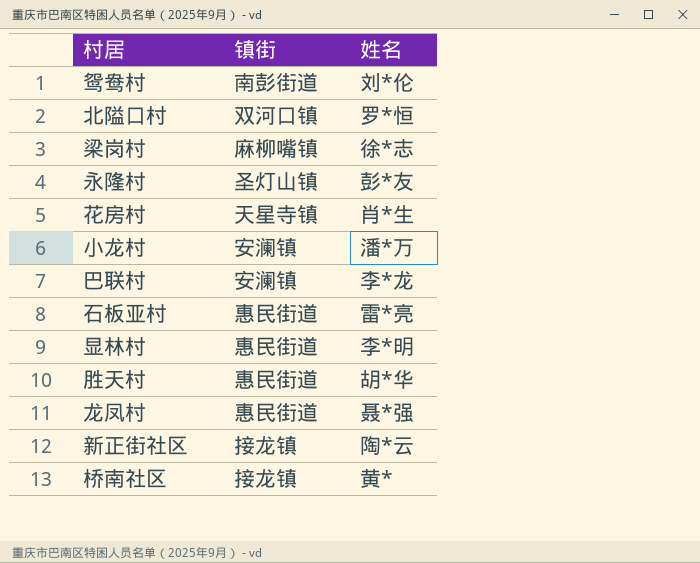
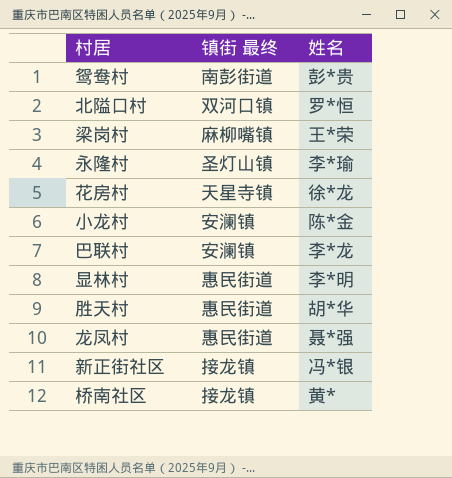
column name: 镇街 -> 镇街 最终
row 石板亚村: 惠民街道 | 雷*亮 -> none
鸳鸯村 | 姓名: 刘*伦 -> 彭*贵
梁岗村 | 姓名: 徐*志 -> 王*荣
永隆村 | 姓名: 彭*友 -> 李*瑜
花房村 | 姓名: 肖*生 -> 徐*龙
小龙村 | 姓名: 潘*万 -> 陈*金
新正街社区 | 姓名: 陶*云 -> 冯*银

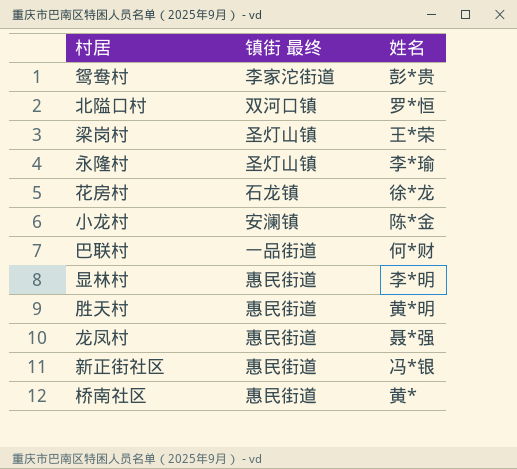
鸳鸯村 | 镇街 最终: 南彭街道 -> 李家沱街道
梁岗村 | 镇街 最终: 麻柳嘴镇 -> 圣灯山镇
花房村 | 镇街 最终: 天星寺镇 -> 石龙镇
巴联村 | 镇街 最终: 安澜镇 -> 一品街道
巴联村 | 姓名: 李*龙 -> 何*财
胜天村 | 姓名: 胡*华 -> 黄*明
新正街社区 | 镇街 最终: 接龙镇 -> 惠民街道
桥南社区 | 镇街 最终: 接龙镇 -> 惠民街道

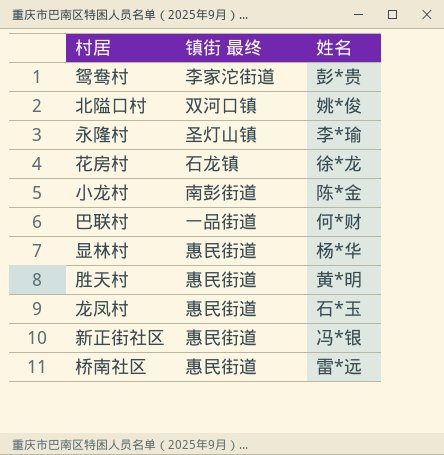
row 梁岗村: 圣灯山镇 | 王*荣 -> none
北隘口村 | 姓名: 罗*恒 -> 姚*俊
小龙村 | 镇街 最终: 安澜镇 -> 南彭街道
显林村 | 姓名: 李*明 -> 杨*华
龙凤村 | 姓名: 聂*强 -> 石*玉
桥南社区 | 姓名: 黄* -> 雷*远

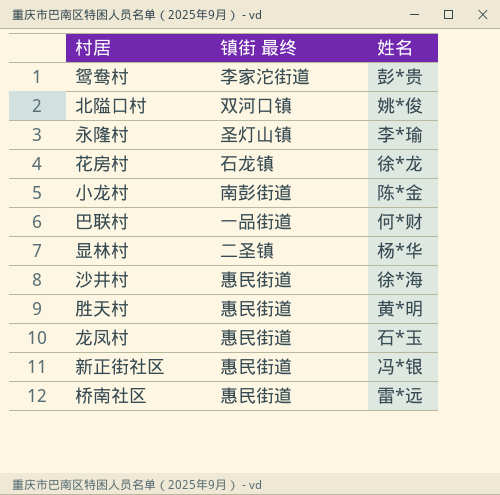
显林村 | 镇街 最终: 惠民街道 -> 二圣镇
row 沙井村: none -> 惠民街道 | 徐*海

